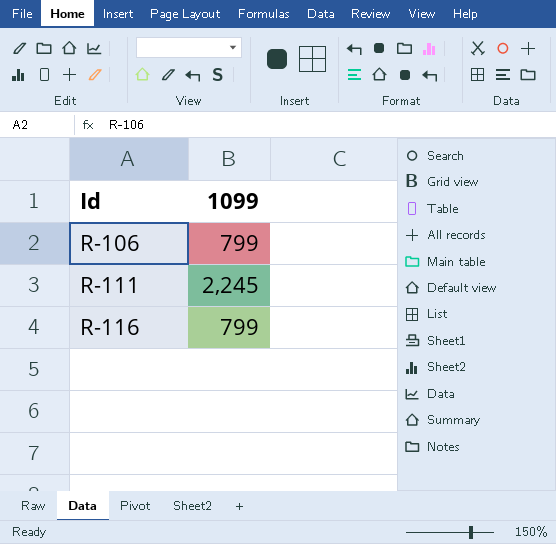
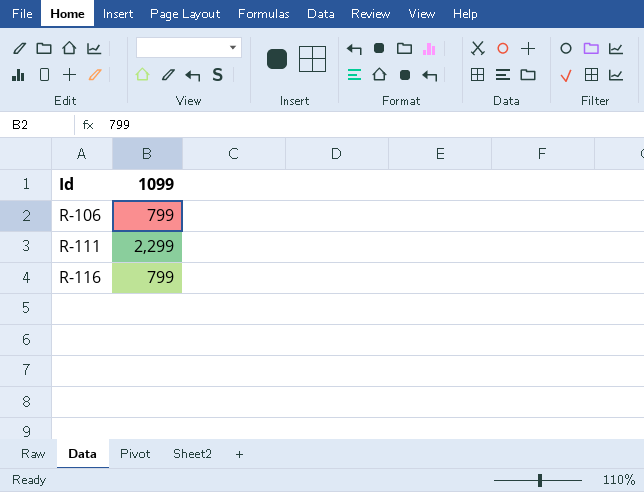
R-111 | 1099: 2,245 -> 2,299

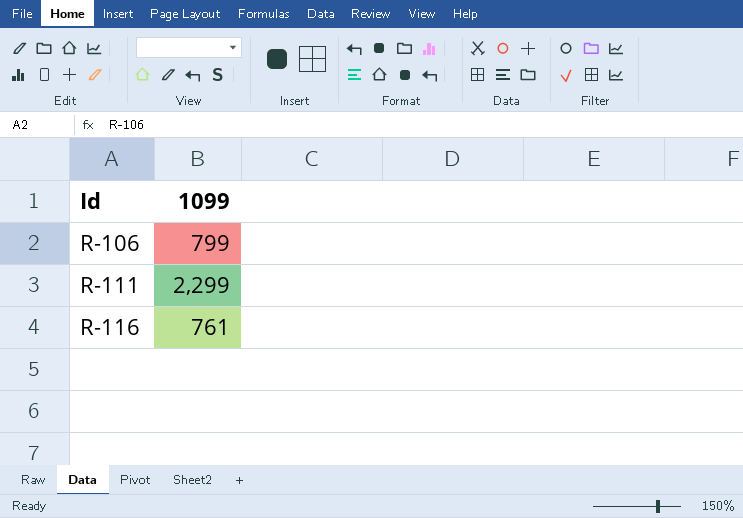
R-116 | 1099: 799 -> 761

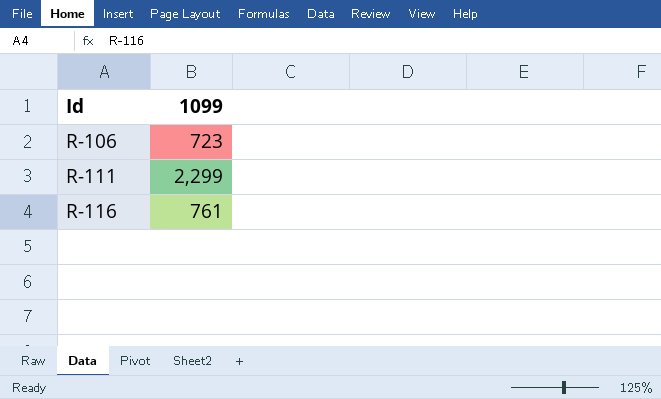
R-106 | 1099: 799 -> 723

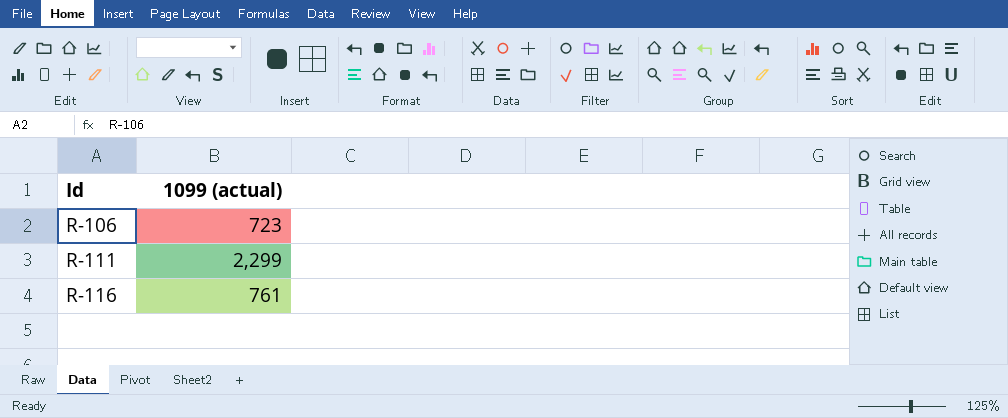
column name: 1099 -> 1099 (actual)

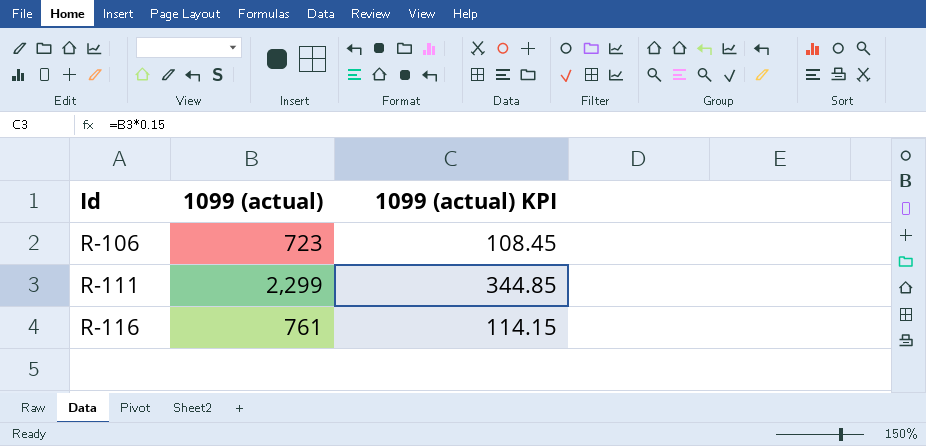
column 1099 (actual) KPI | formula: none -> [1099 (actual)] * 0.15

